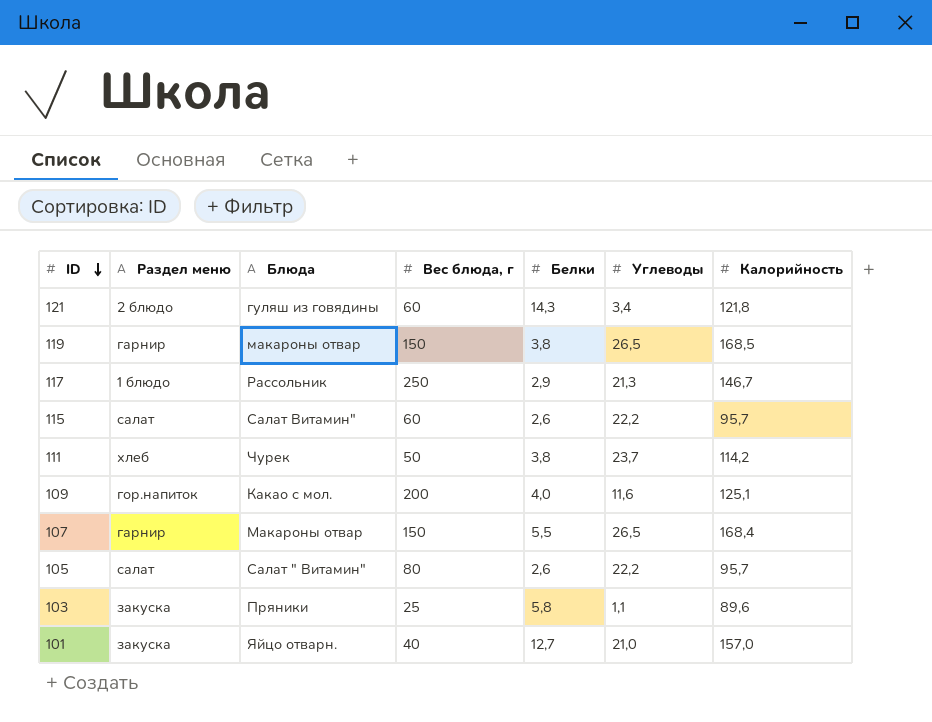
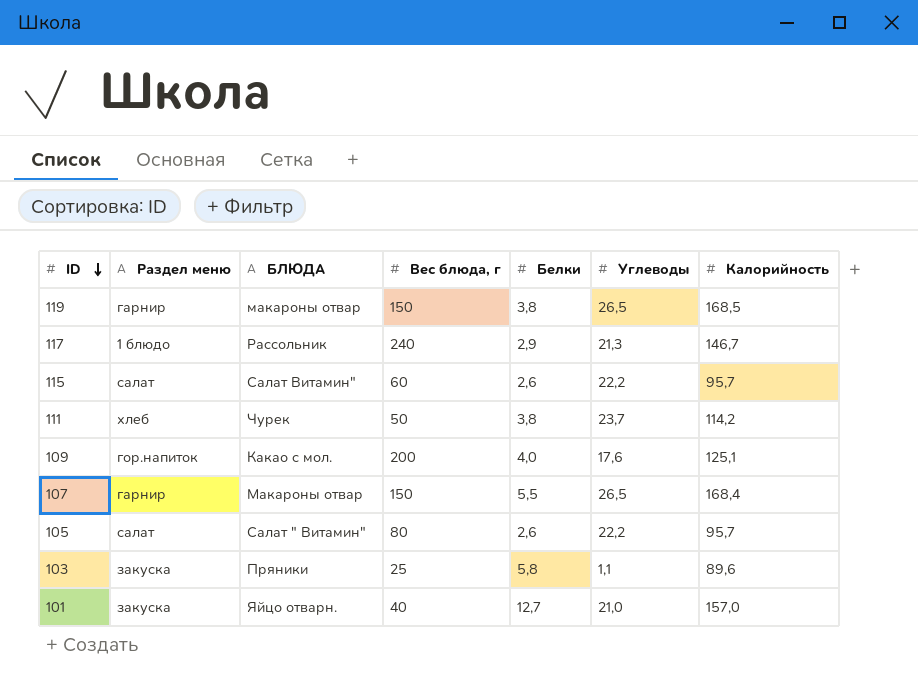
column name: Блюда -> БЛЮДА
row 121: 2 блюдо | гуляш из говядины | 60 | 14,3 | 3,4 | 121,8 -> none
117 | Вес блюда, г: 250 -> 240
109 | Углеводы: 11,6 -> 17,6

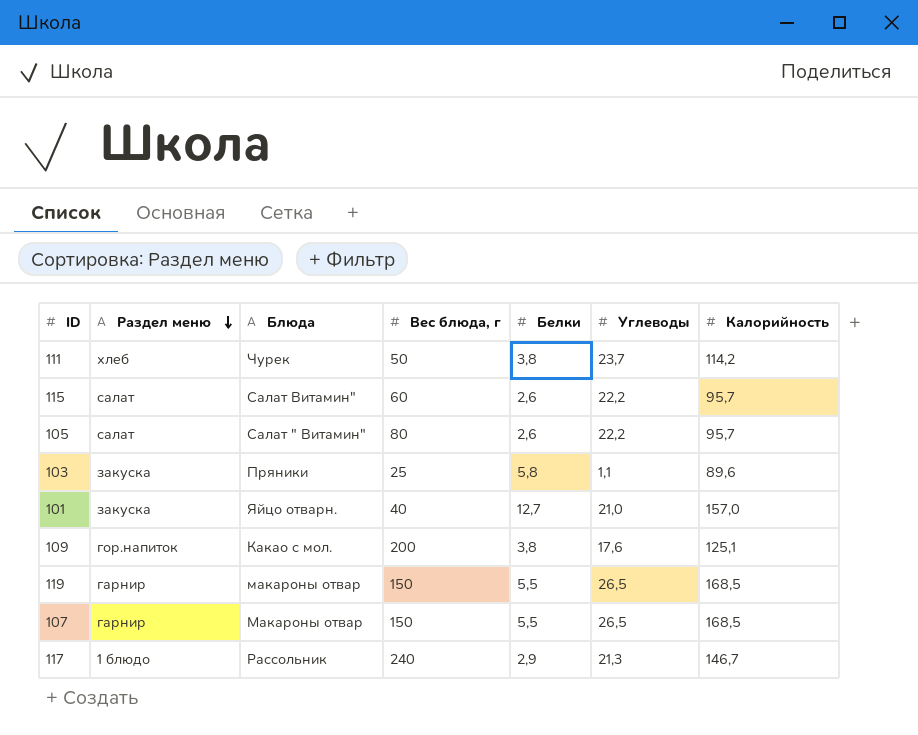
row order: ID descending -> Раздел меню descending
column name: БЛЮДА -> Блюда
109 | Белки: 4,0 -> 3,8
119 | Белки: 3,8 -> 5,5
107 | Калорийность: 168,4 -> 168,5

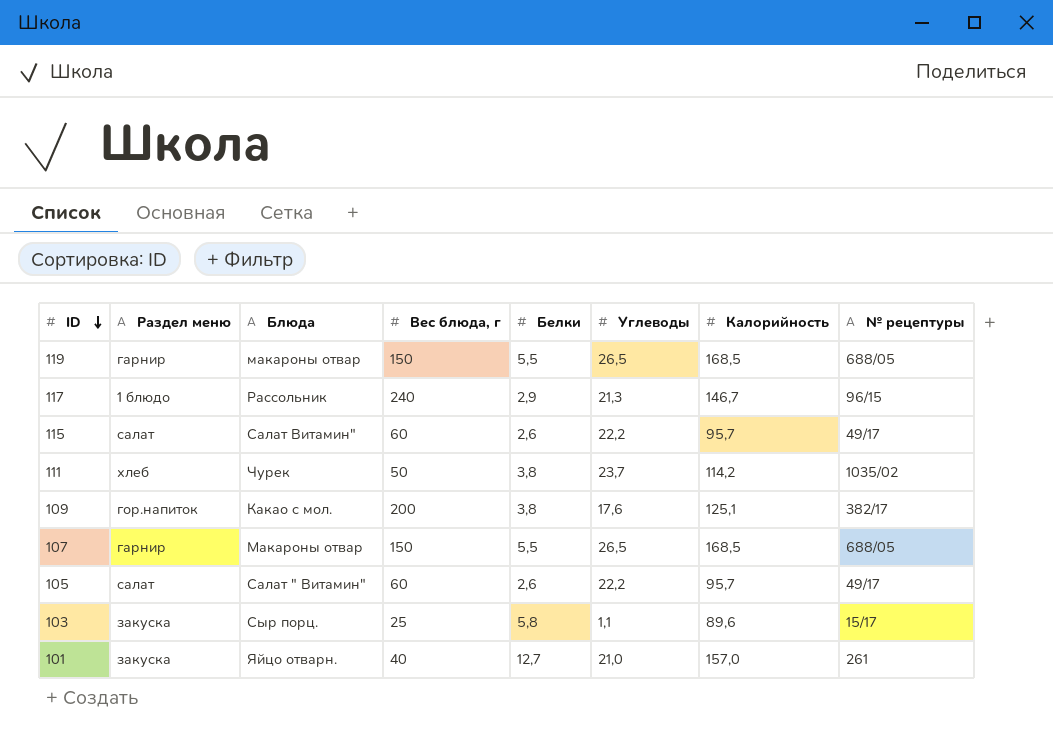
row order: Раздел меню descending -> ID descending
column № рецептуры | position: none -> 8
105 | Вес блюда, г: 80 -> 60
103 | Блюда: Пряники -> Сыр порц.

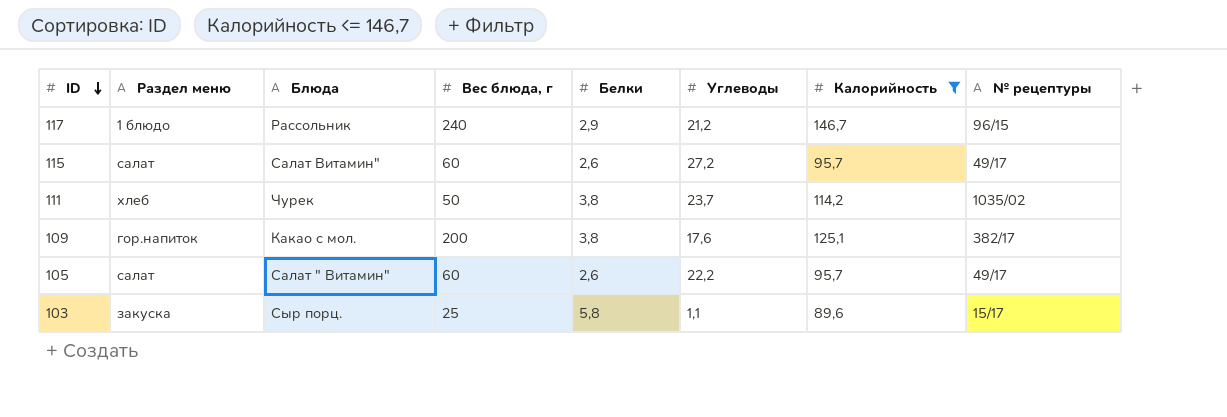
filter: none -> Калорийность <= 146,7
117 | Углеводы: 21,3 -> 21,2
115 | Углеводы: 22,2 -> 27,2

